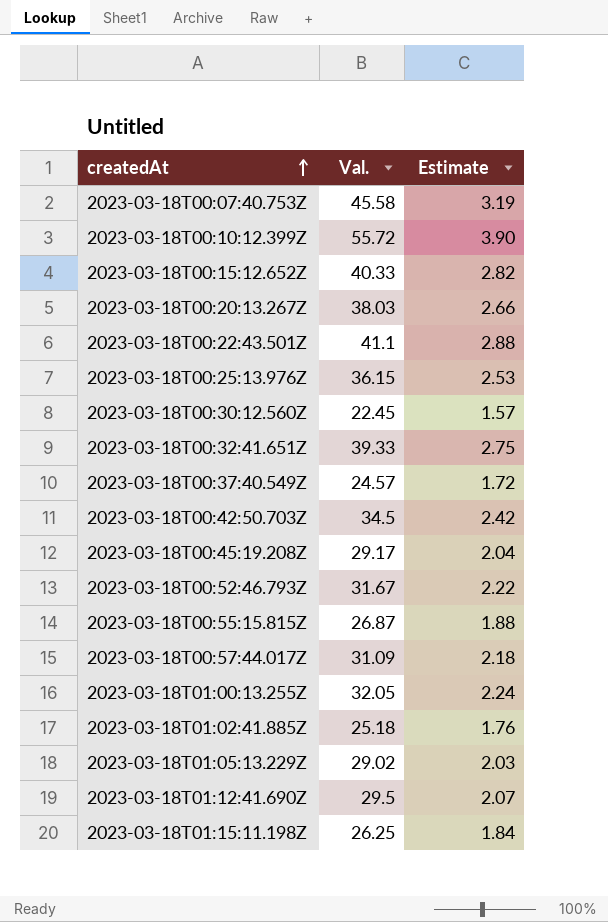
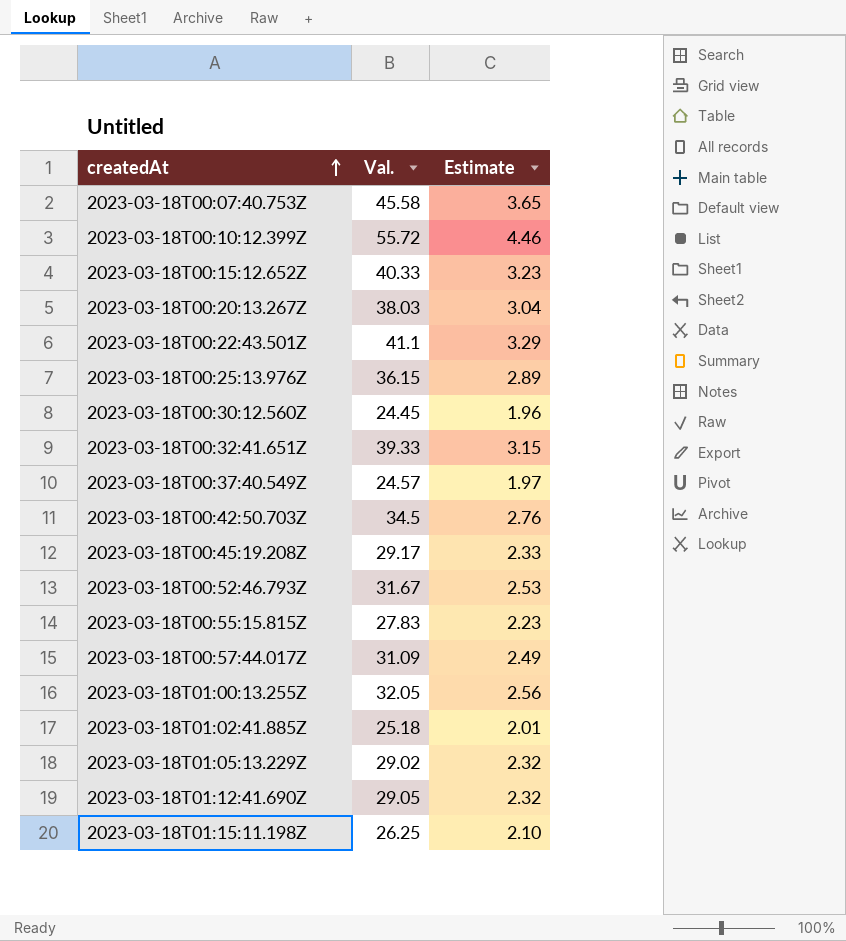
column Estimate | formula: [Val.] * 0.07 -> [Val.] * 0.08
2023-03-18T00:30:12.560Z | Val.: 22.45 -> 24.45
2023-03-18T00:55:15.815Z | Val.: 26.87 -> 27.83
2023-03-18T01:12:41.690Z | Val.: 29.5 -> 29.05

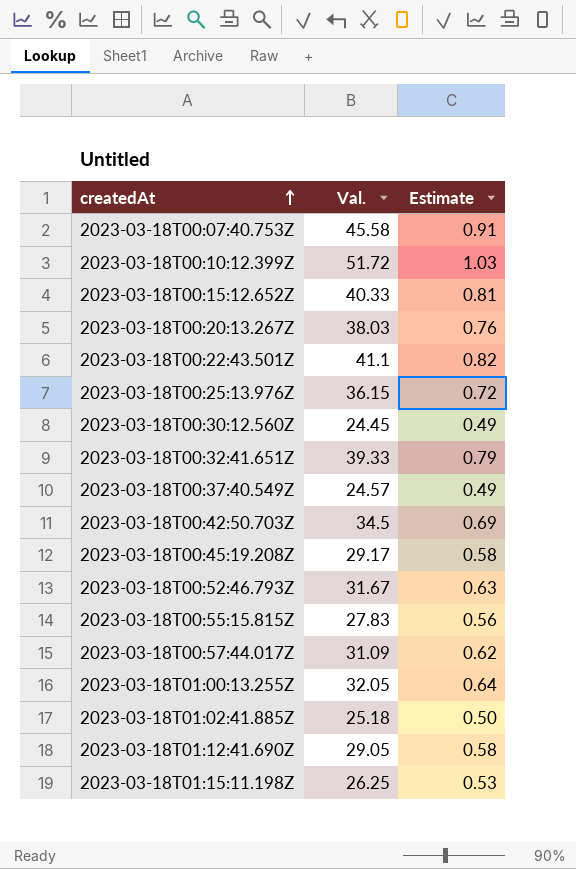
column Estimate | formula: [Val.] * 0.08 -> [Val.] * 0.02
row 2023-03-18T01:05:13.229Z: 29.02 | 2.32 -> none
2023-03-18T00:10:12.399Z | Val.: 55.72 -> 51.72

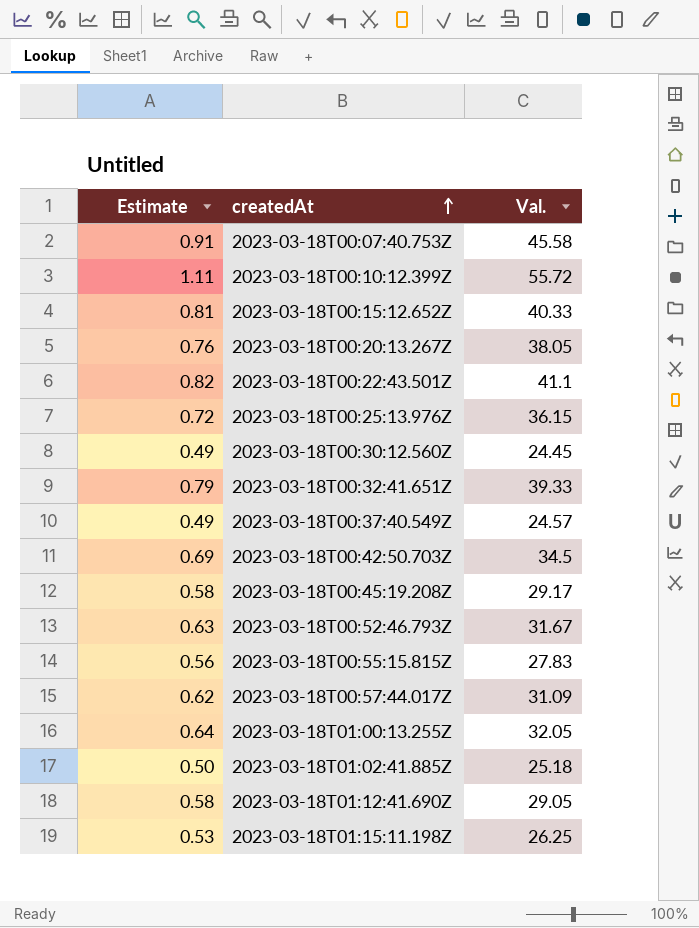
column Estimate | position: 3 -> 1
2023-03-18T00:10:12.399Z | Estimate: 1.03 -> 1.11
2023-03-18T00:10:12.399Z | Val.: 51.72 -> 55.72
2023-03-18T00:20:13.267Z | Val.: 38.03 -> 38.05

